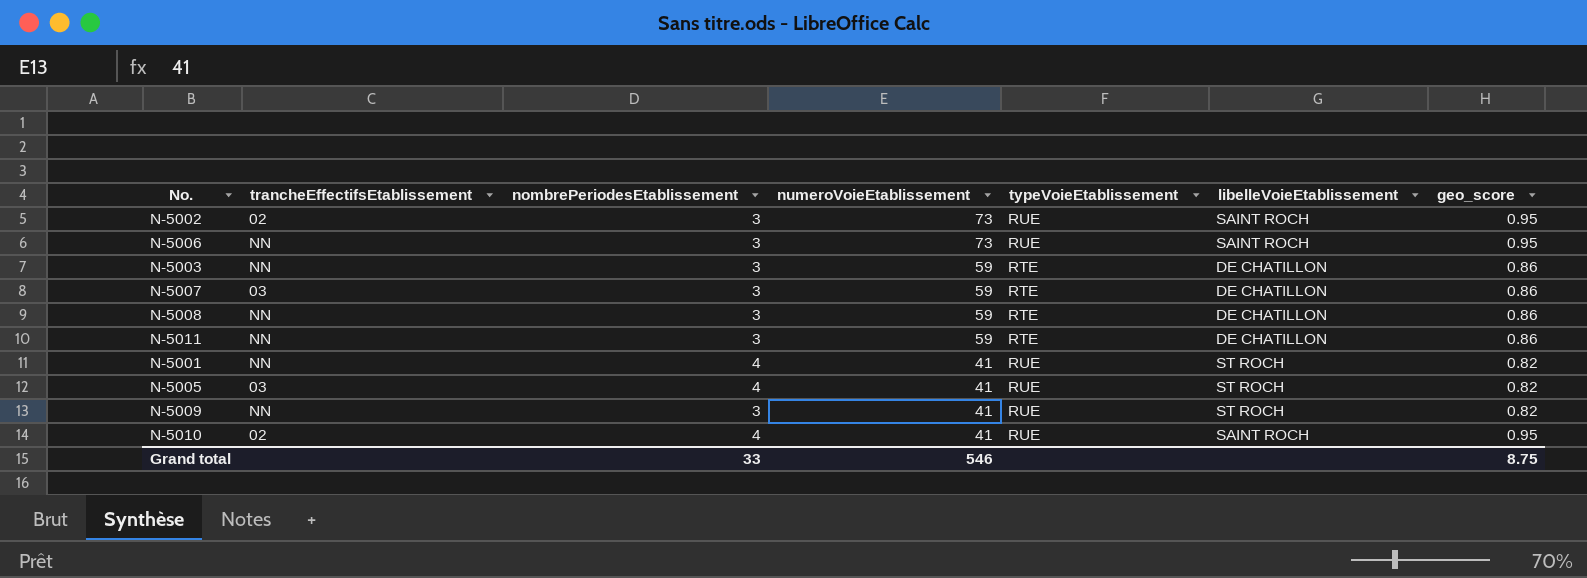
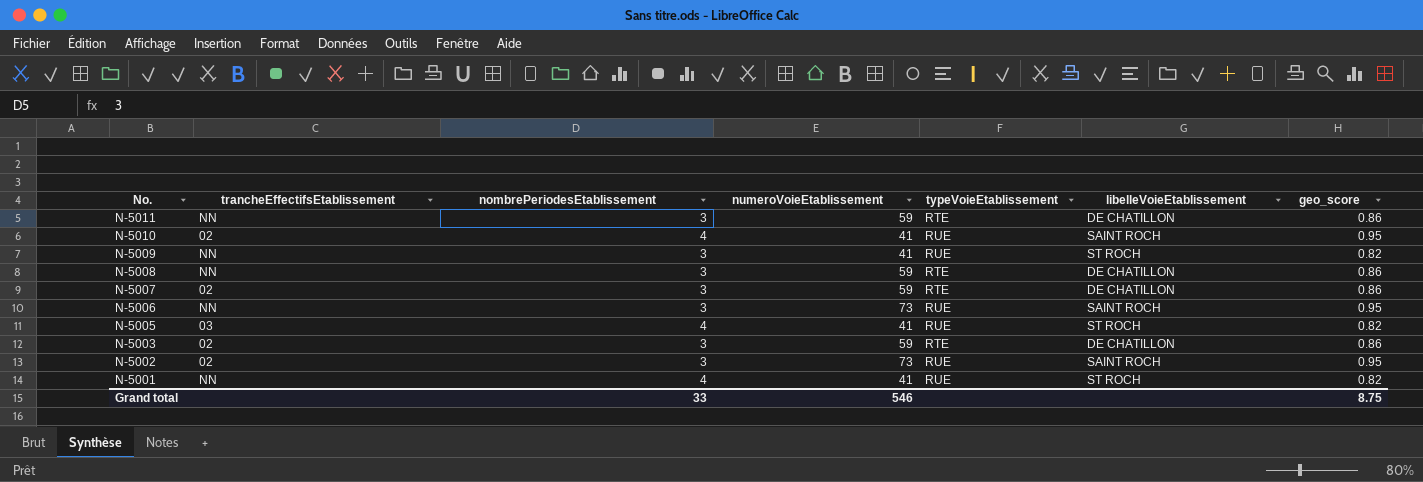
row order: numeroVoieEtablissement descending -> No. descending
N-5007 | trancheEffectifsEtablissement: 03 -> 02
N-5003 | trancheEffectifsEtablissement: NN -> 02

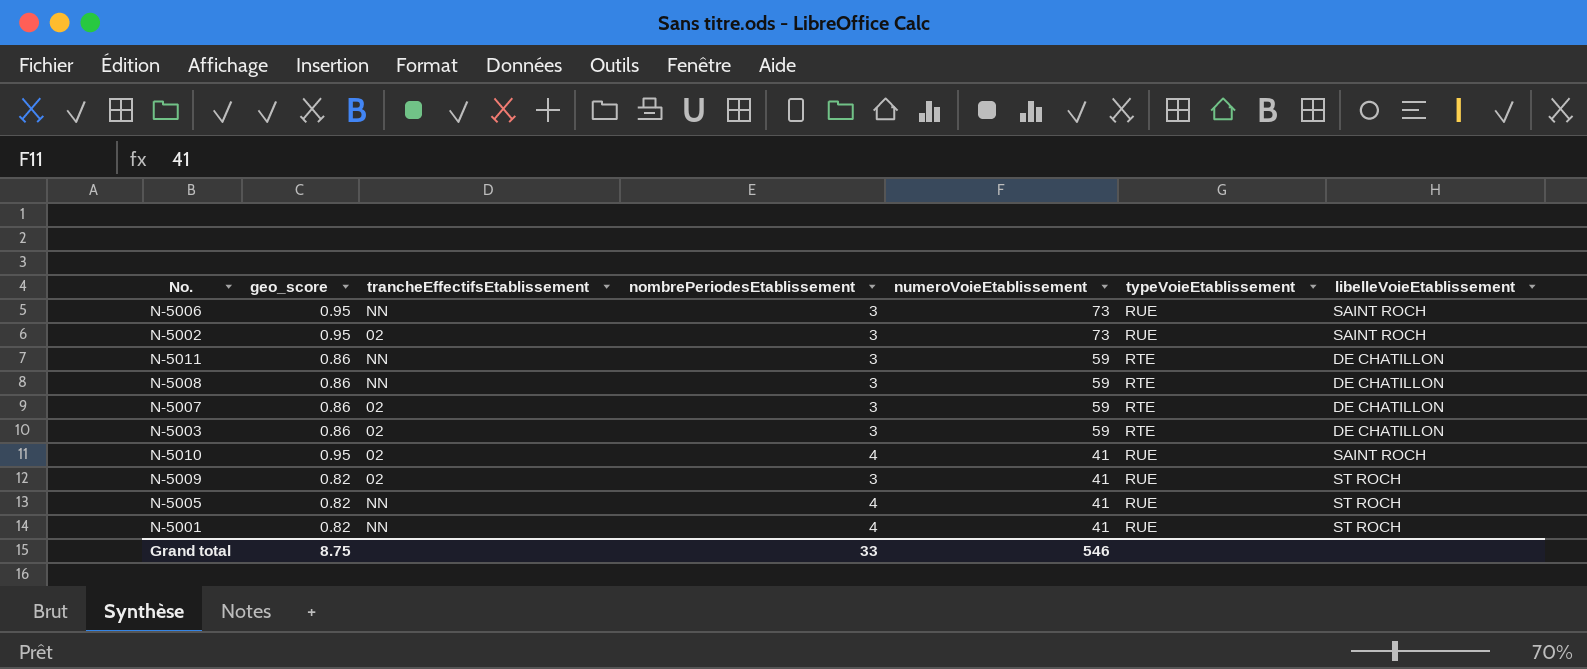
row order: No. descending -> numeroVoieEtablissement descending
column geo_score | position: 7 -> 2
N-5009 | trancheEffectifsEtablissement: NN -> 02
N-5005 | trancheEffectifsEtablissement: 03 -> NN

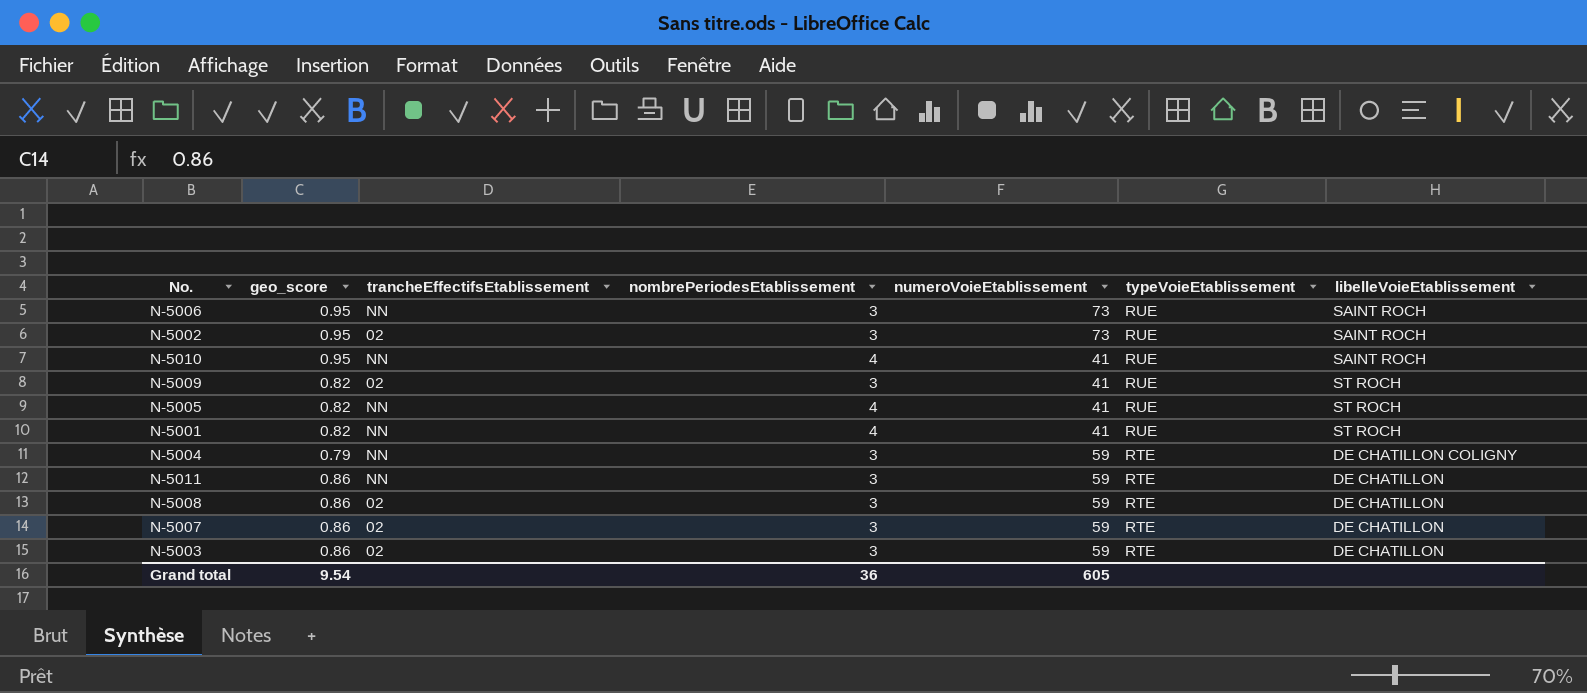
row order: numeroVoieEtablissement descending -> typeVoieEtablissement descending
N-5010 | trancheEffectifsEtablissement: 02 -> NN
row N-5004: none -> 0.79 | NN | 3 | 59 | RTE | DE CHATILLON COLIGNY
N-5008 | trancheEffectifsEtablissement: NN -> 02
Grand total | geo_score: 8.75 -> 9.54
Grand total | nombrePeriodesEtablissement: 33 -> 36
Grand total | numeroVoieEtablissement: 546 -> 605

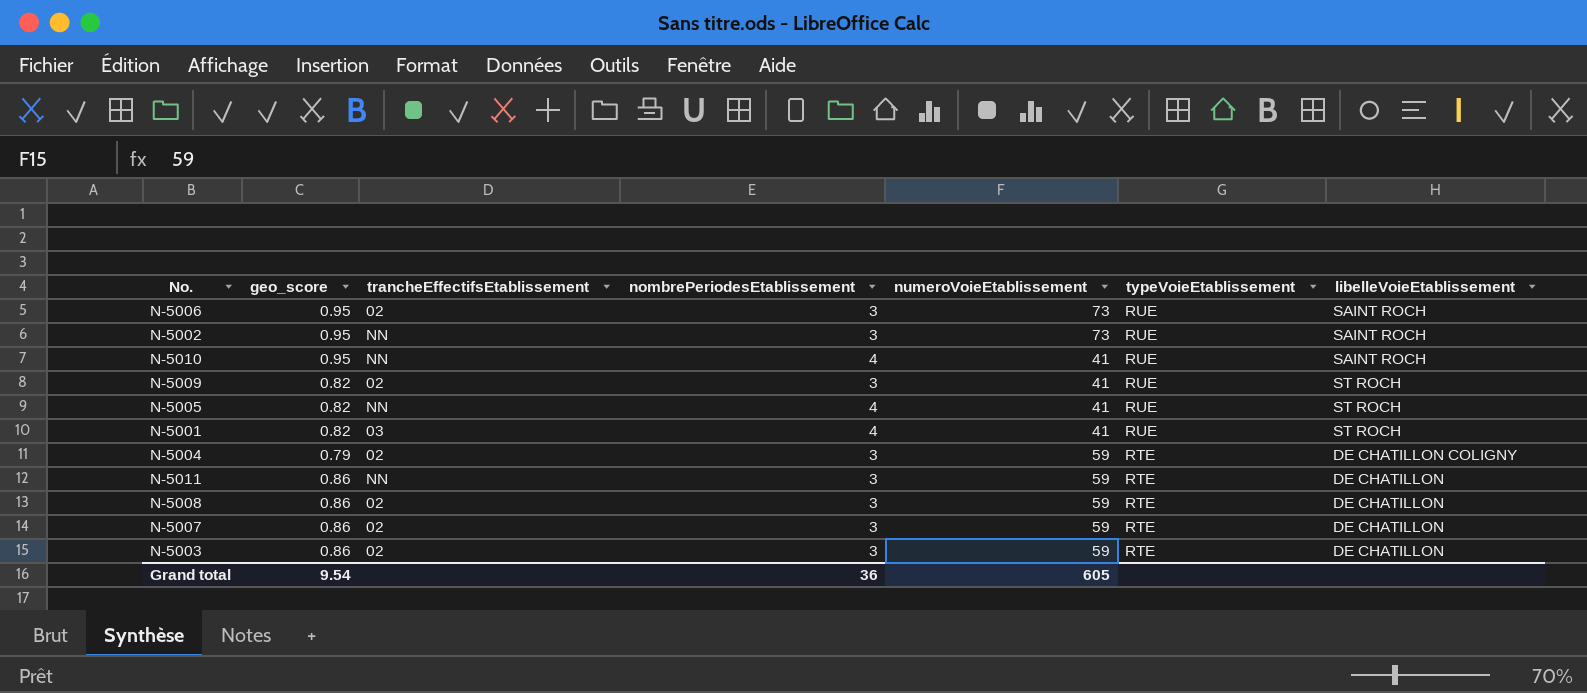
N-5006 | trancheEffectifsEtablissement: NN -> 02
N-5002 | trancheEffectifsEtablissement: 02 -> NN
N-5001 | trancheEffectifsEtablissement: NN -> 03
N-5004 | trancheEffectifsEtablissement: NN -> 02

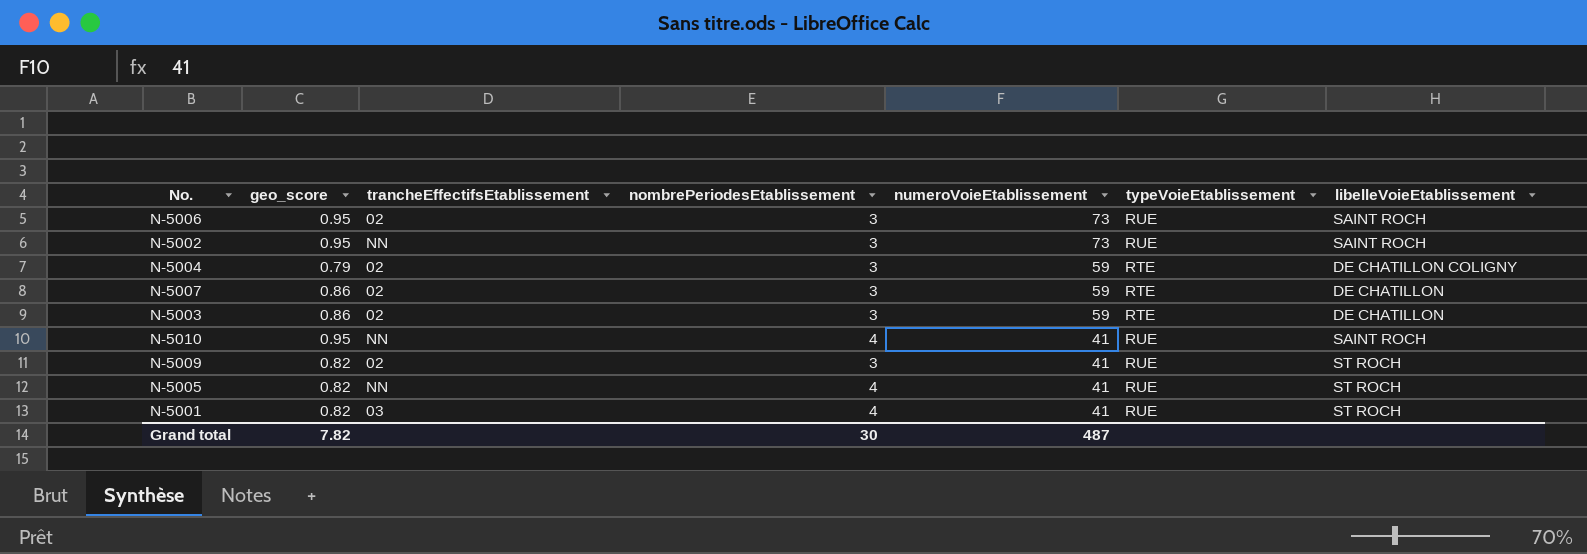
row order: typeVoieEtablissement descending -> numeroVoieEtablissement descending
row N-5011: 0.86 | NN | 3 | 59 | RTE | DE CHATILLON -> none
row N-5008: 0.86 | 02 | 3 | 59 | RTE | DE CHATILLON -> none
Grand total | geo_score: 9.54 -> 7.82
Grand total | nombrePeriodesEtablissement: 36 -> 30
Grand total | numeroVoieEtablissement: 605 -> 487

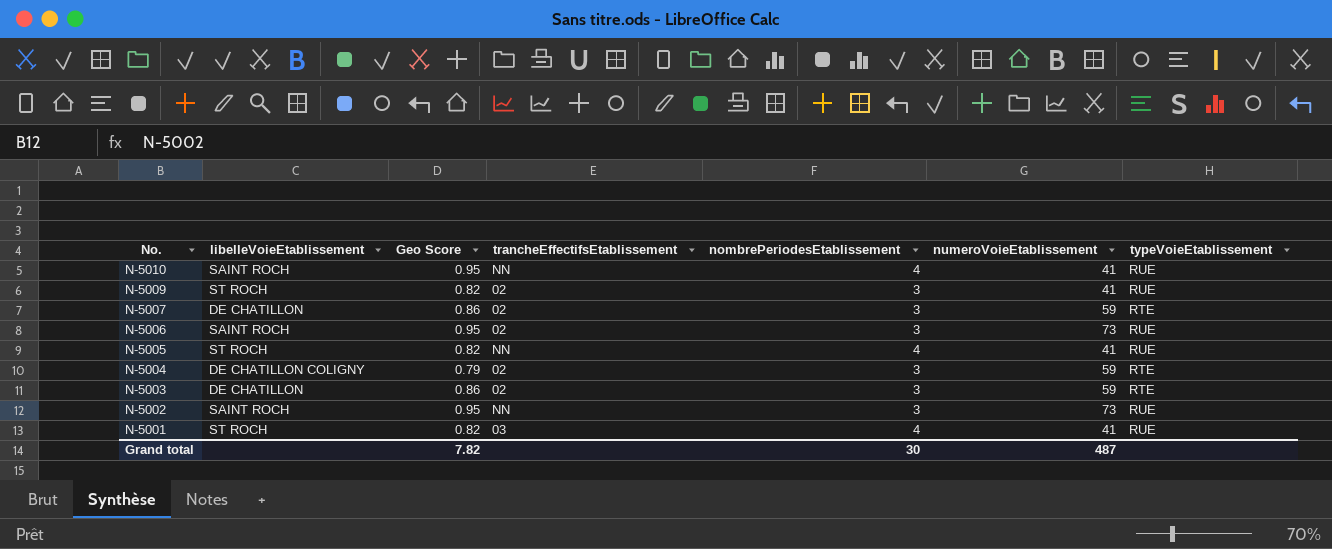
row order: numeroVoieEtablissement descending -> No. descending
column libelleVoieEtablissement | position: 7 -> 2
column name: geo_score -> Geo Score

